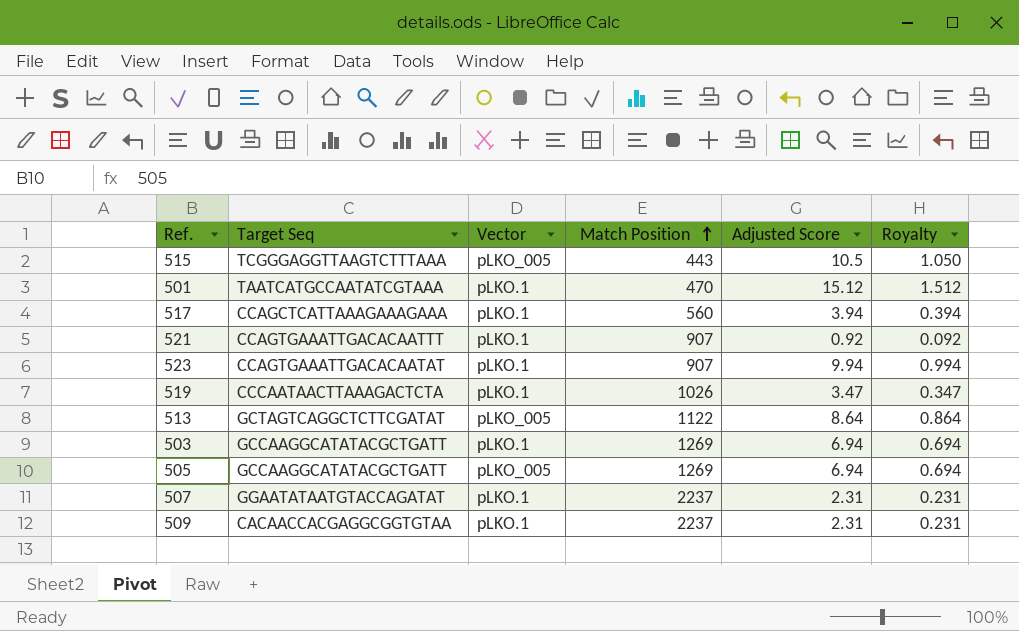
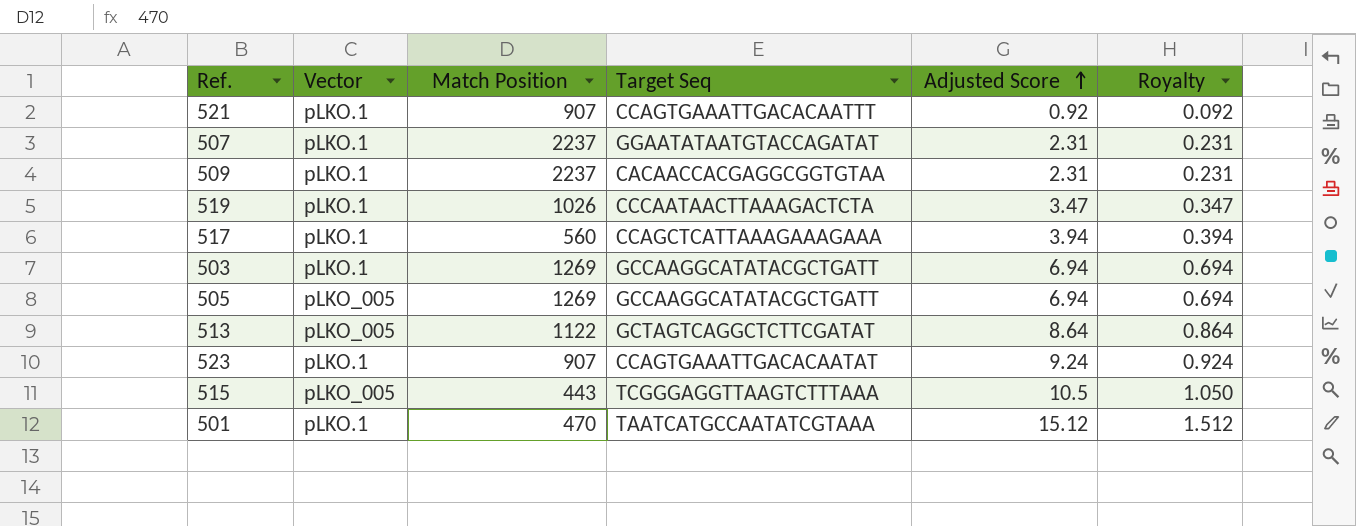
row order: Match Position ascending -> Adjusted Score ascending
column Target Seq | position: 2 -> 4
523 | Adjusted Score: 9.94 -> 9.24
523 | Royalty: 0.994 -> 0.924

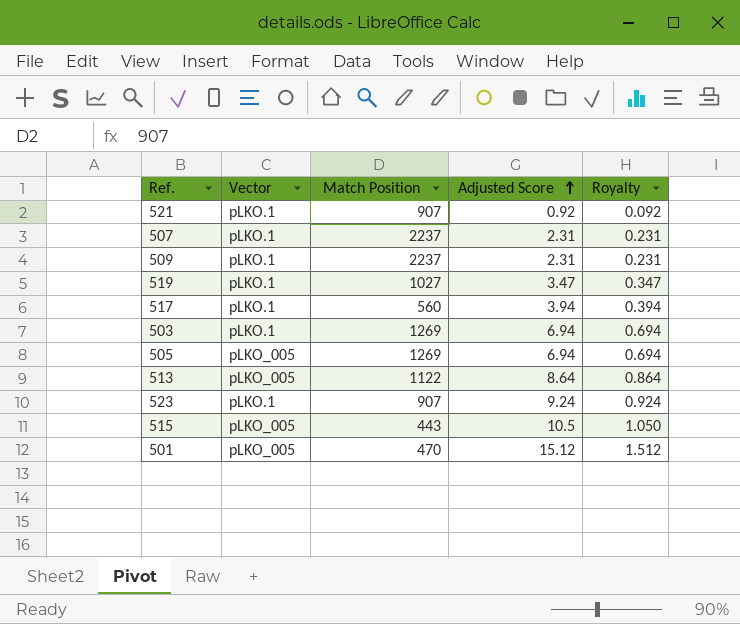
column Target Seq | position: 4 -> none
519 | Match Position: 1026 -> 1027
501 | Vector: pLKO.1 -> pLKO_005

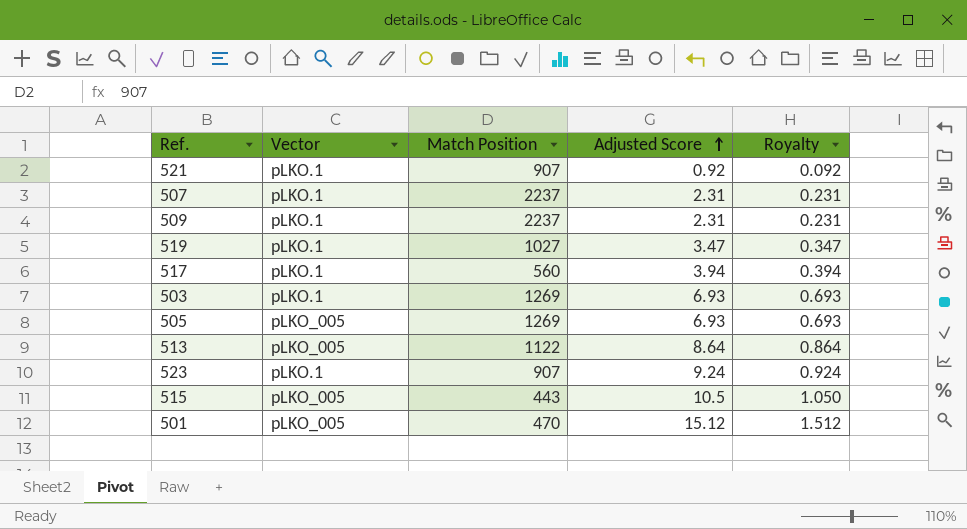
503 | Adjusted Score: 6.94 -> 6.93
503 | Royalty: 0.694 -> 0.693
505 | Adjusted Score: 6.94 -> 6.93
505 | Royalty: 0.694 -> 0.693

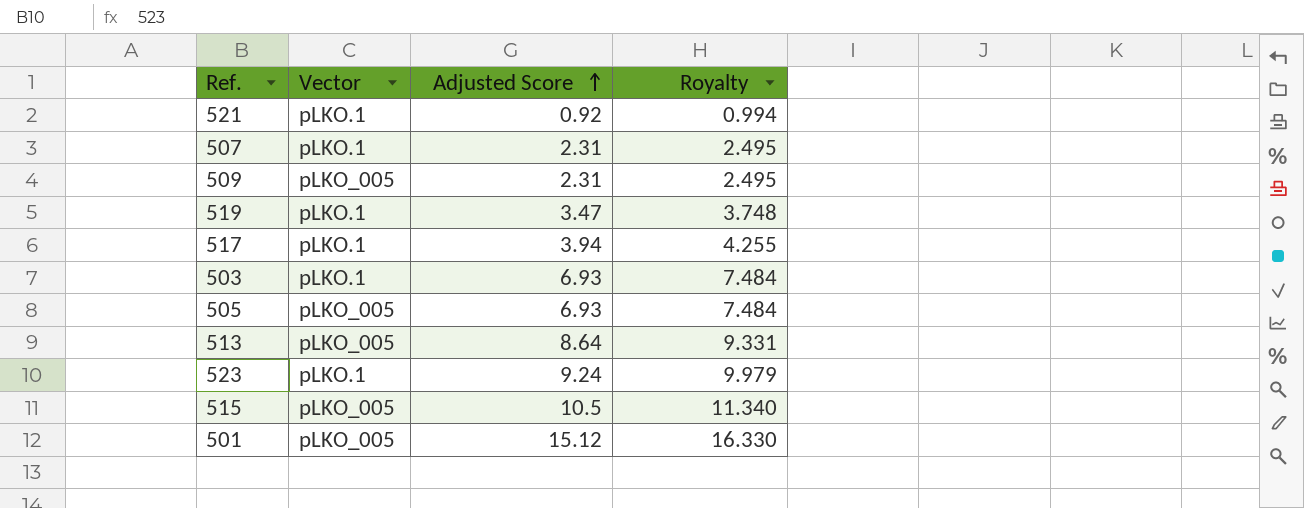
column Match Position | position: 3 -> none
column Royalty | formula: [Adjusted Score] * 0.1 -> [Adjusted Score] * 1.08
509 | Vector: pLKO.1 -> pLKO_005

